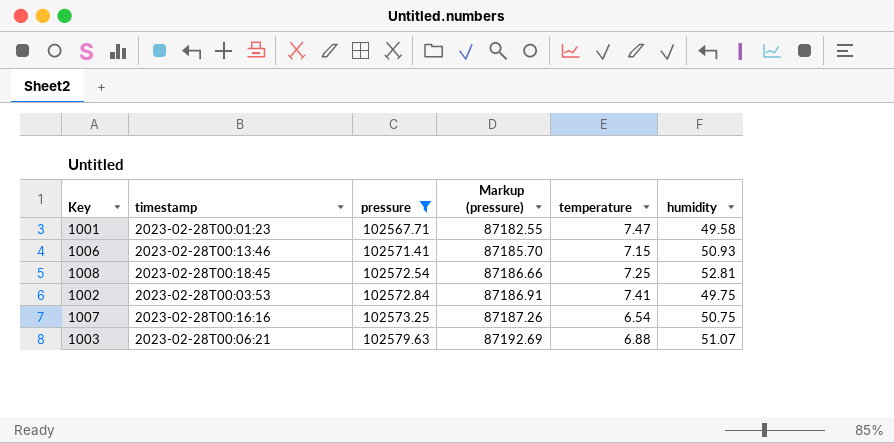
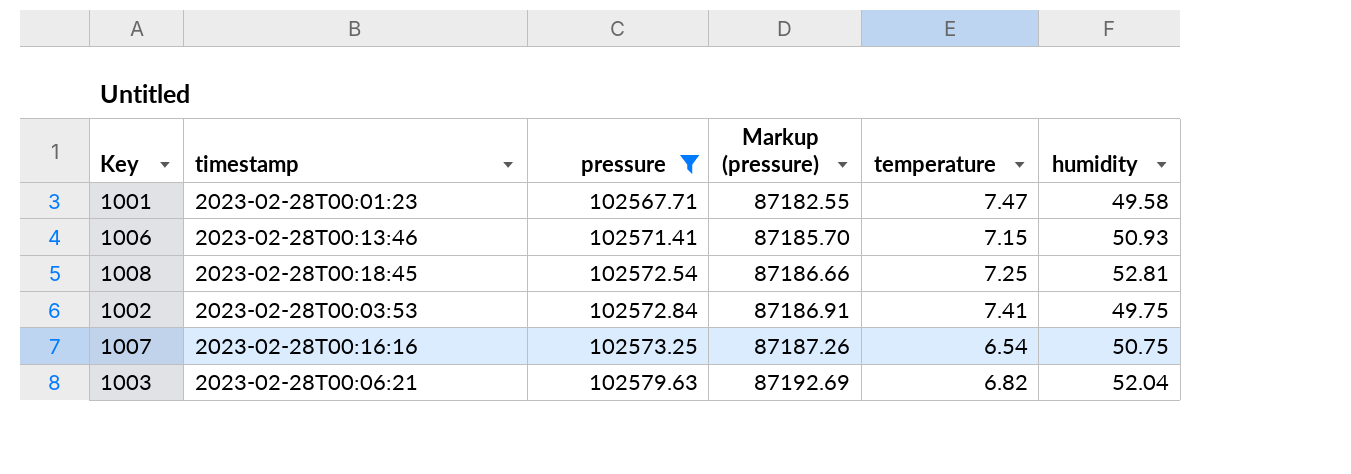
1003 | temperature: 6.88 -> 6.82
1003 | humidity: 51.07 -> 52.04

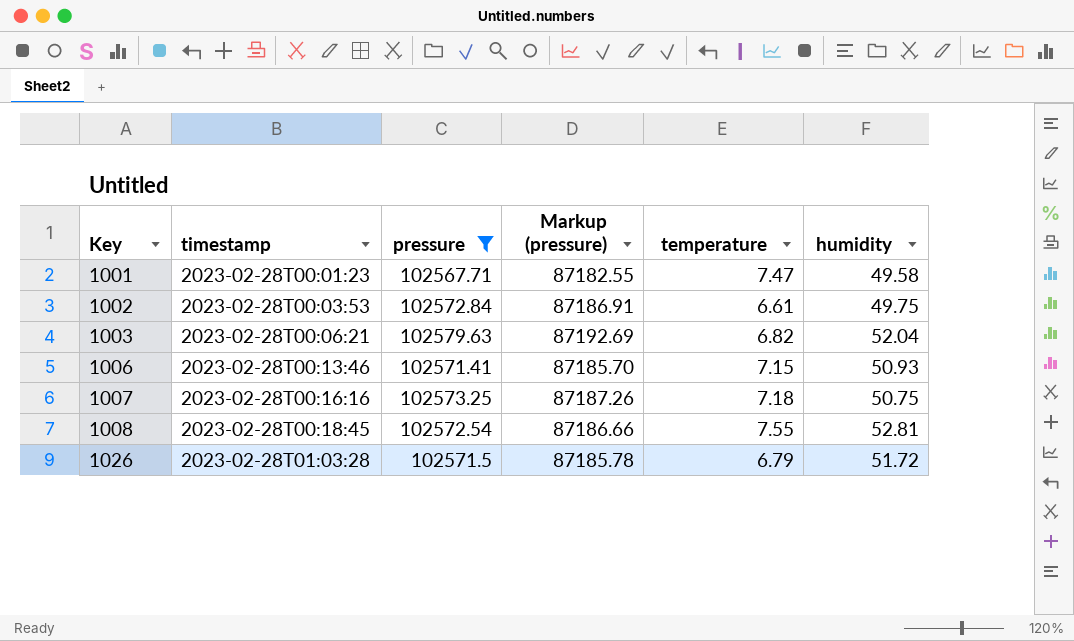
row order: pressure ascending -> Key ascending
1002 | temperature: 7.41 -> 6.61
1007 | temperature: 6.54 -> 7.18
1008 | temperature: 7.25 -> 7.55
row 1026: none -> 2023-02-28T01:03:28 | 102571.5 | 87185.78 | 6.79 | 51.72

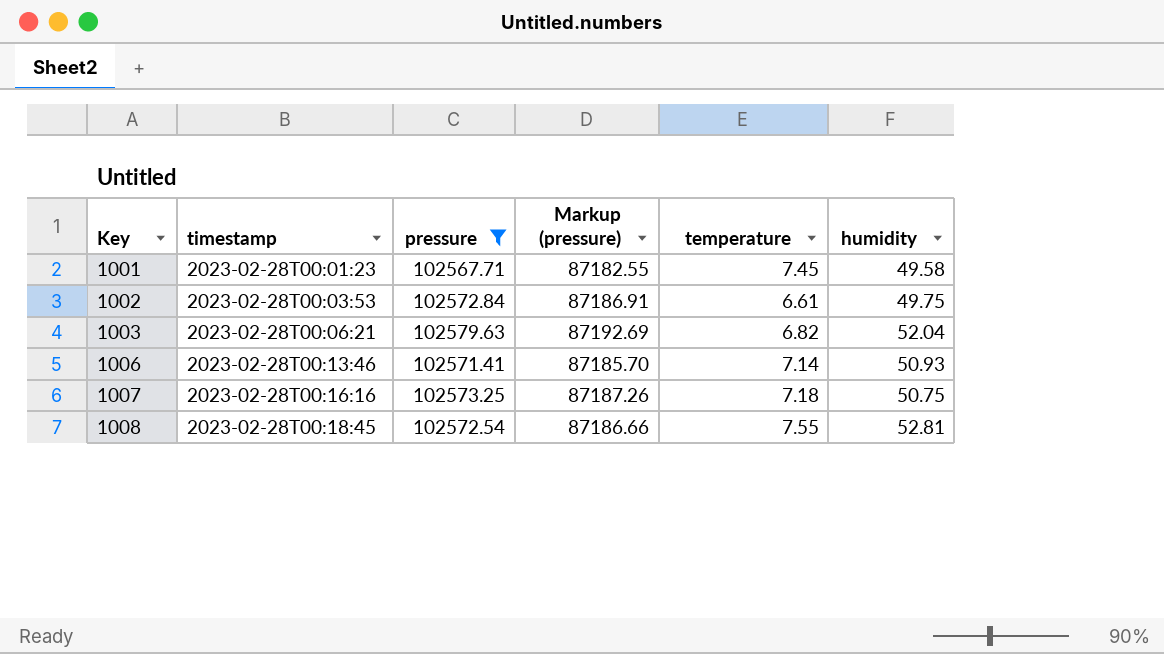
row 1026: 2023-02-28T01:03:28 | 102571.5 | 87185.78 | 6.79 | 51.72 -> none
1001 | temperature: 7.47 -> 7.45
1006 | temperature: 7.15 -> 7.14

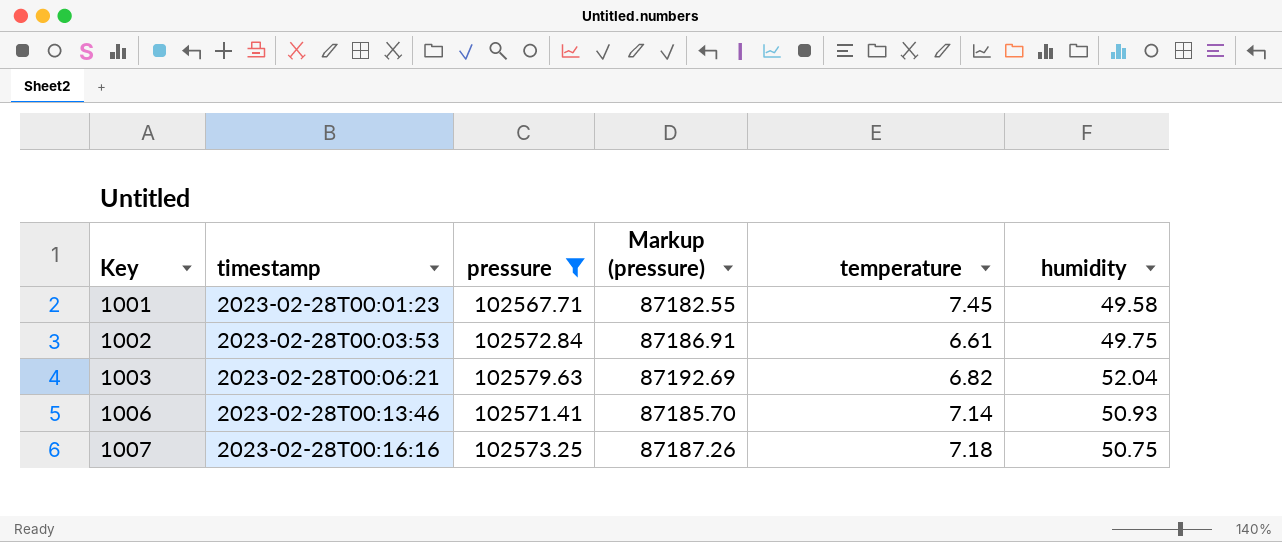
row 1008: 2023-02-28T00:18:45 | 102572.54 | 87186.66 | 7.55 | 52.81 -> none

